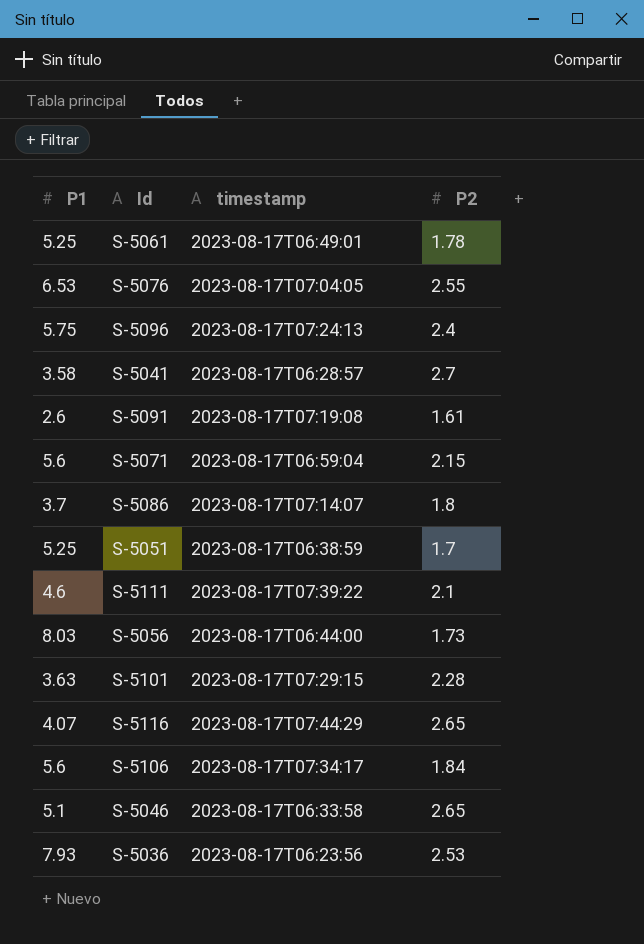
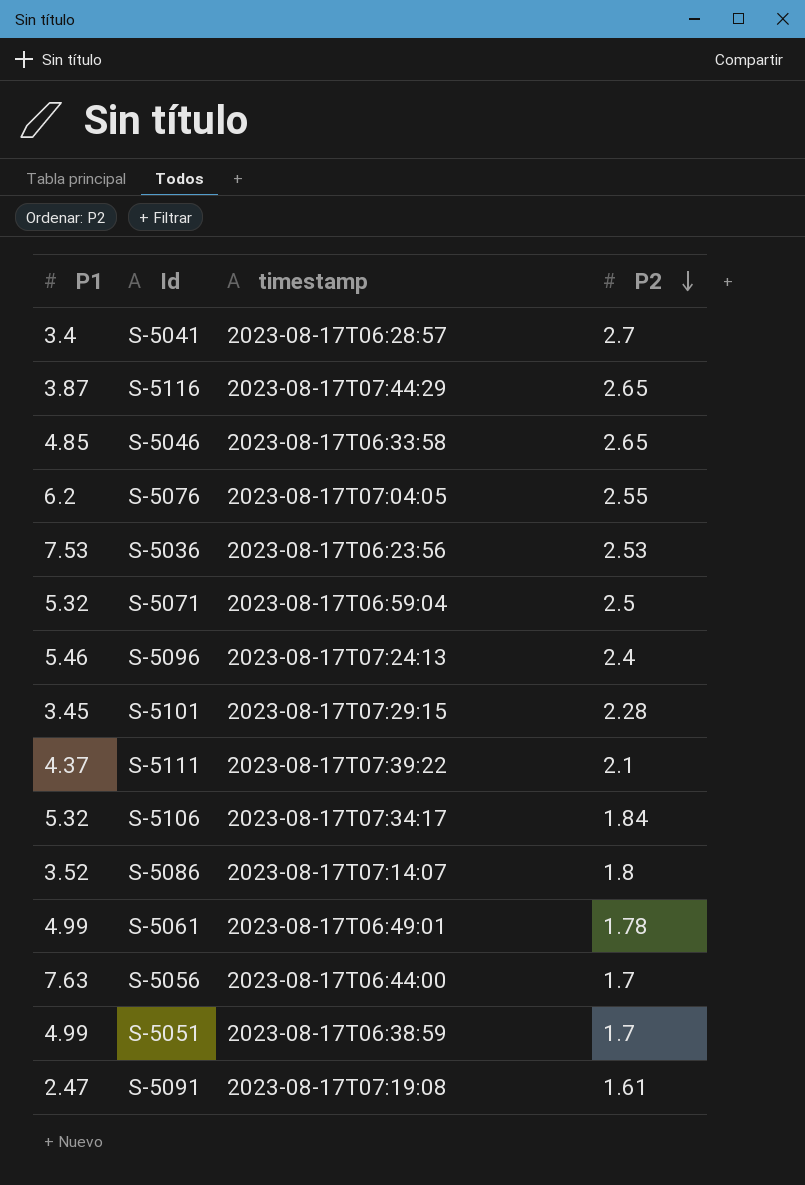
row order: none -> P2 descending
S-5041 | P1: 3.58 -> 3.4
S-5116 | P1: 4.07 -> 3.87
S-5046 | P1: 5.1 -> 4.85
S-5076 | P1: 6.53 -> 6.2
S-5036 | P1: 7.93 -> 7.53
S-5071 | P1: 5.6 -> 5.32
S-5071 | P2: 2.15 -> 2.5
S-5096 | P1: 5.75 -> 5.46
S-5101 | P1: 3.63 -> 3.45
S-5111 | P1: 4.6 -> 4.37
S-5106 | P1: 5.6 -> 5.32
S-5086 | P1: 3.7 -> 3.52
S-5061 | P1: 5.25 -> 4.99
S-5056 | P1: 8.03 -> 7.63
S-5056 | P2: 1.73 -> 1.7
S-5051 | P1: 5.25 -> 4.99
S-5091 | P1: 2.6 -> 2.47

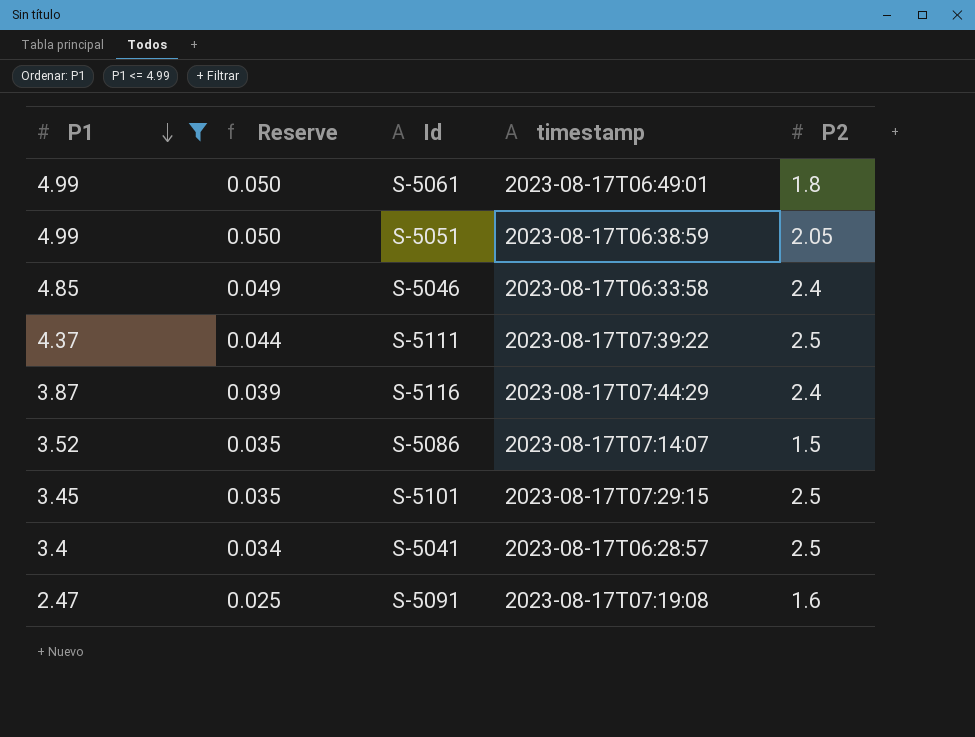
filter: none -> P1 <= 4.99
row order: P2 descending -> P1 descending
column Reserve | formula: none -> [P1] * 0.01
S-5061 | P2: 1.78 -> 1.8
S-5051 | P2: 1.7 -> 2.05
S-5046 | P2: 2.65 -> 2.4
S-5111 | P2: 2.1 -> 2.5
S-5116 | P2: 2.65 -> 2.4
S-5086 | P2: 1.8 -> 1.5
S-5101 | P2: 2.28 -> 2.5
S-5041 | P2: 2.7 -> 2.5
S-5091 | P2: 1.61 -> 1.6

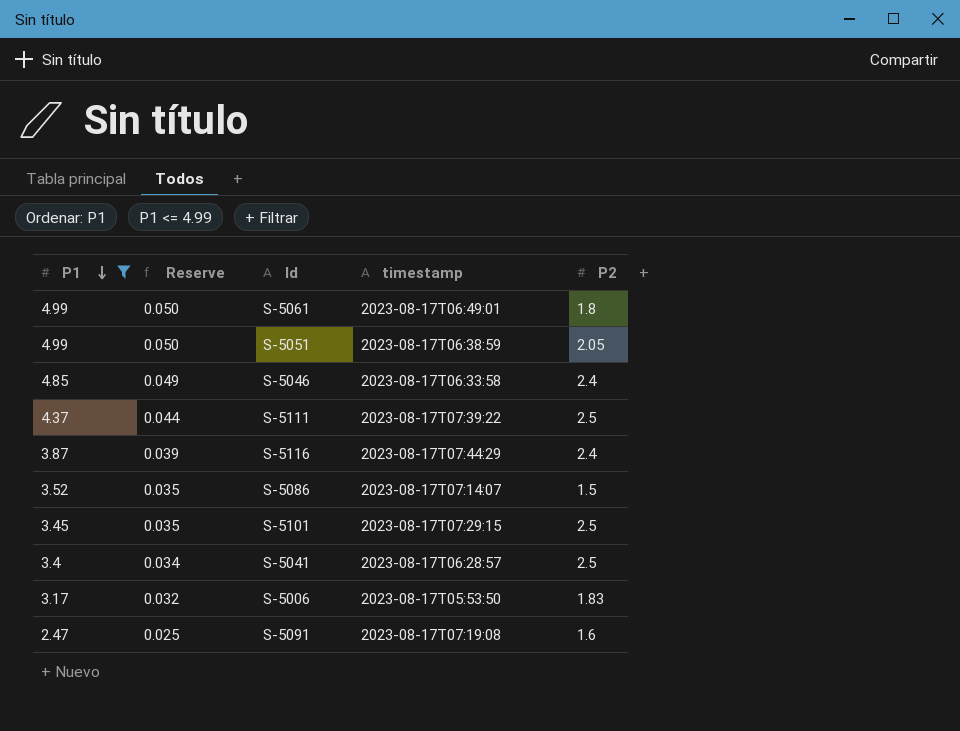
row S-5006: none -> 3.17 | 0.032 | 2023-08-17T05:53:50 | 1.83

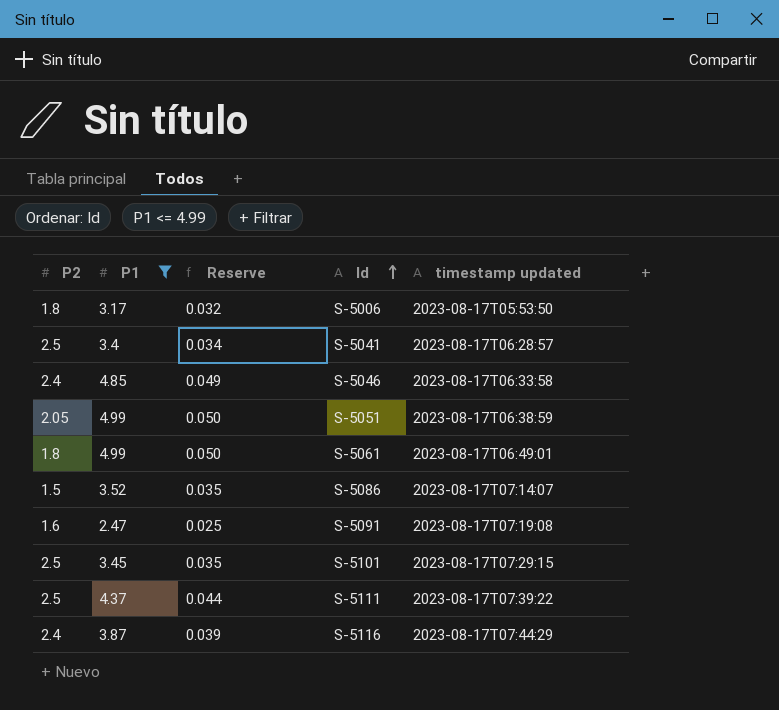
row order: P1 descending -> Id ascending
column P2 | position: 5 -> 1
column name: timestamp -> timestamp updated
S-5006 | P2: 1.83 -> 1.8

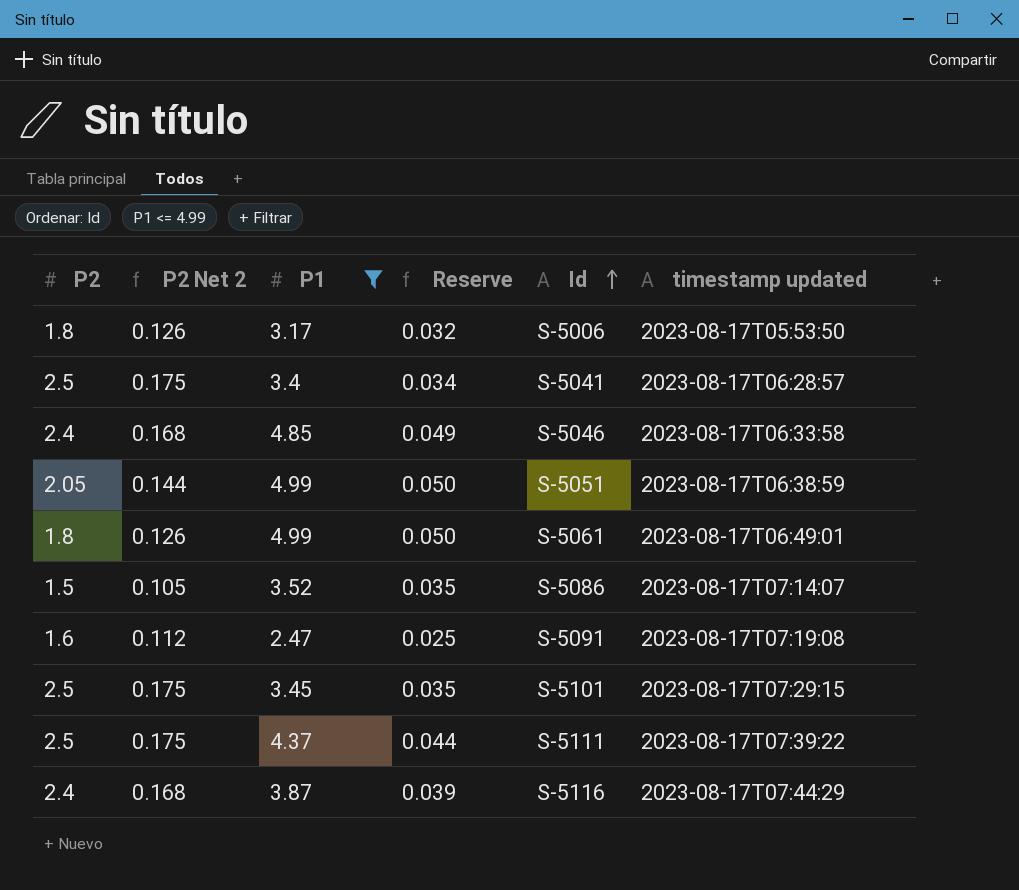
column P2 Net 2 | formula: none -> [P2] * 0.07

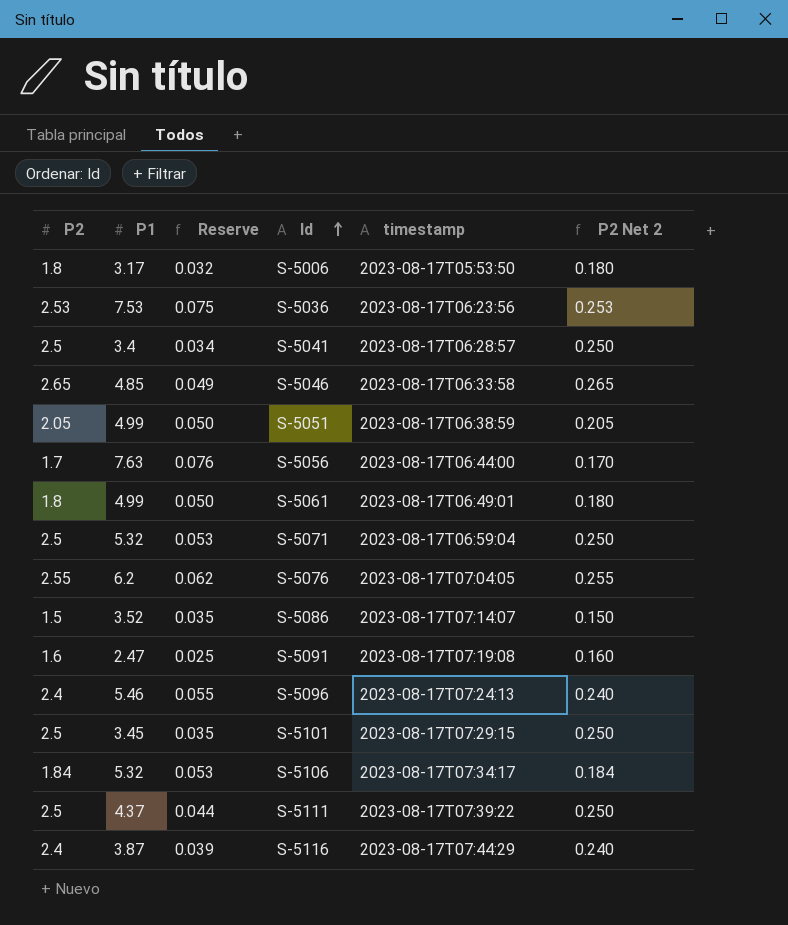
filter: P1 <= 4.99 -> none
column name: timestamp updated -> timestamp
column P2 Net 2 | formula: [P2] * 0.07 -> [P2] * 0.1
column P2 Net 2 | position: 2 -> 6
S-5046 | P2: 2.4 -> 2.65

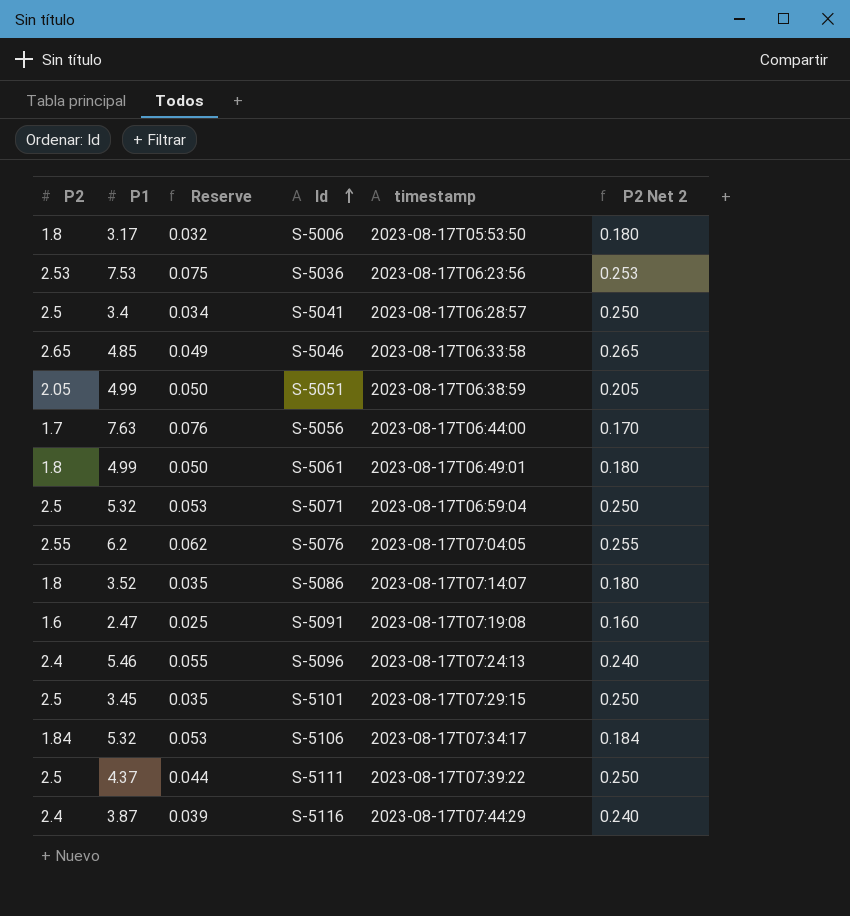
S-5086 | P2: 1.5 -> 1.8
S-5086 | P2 Net 2: 0.150 -> 0.180

